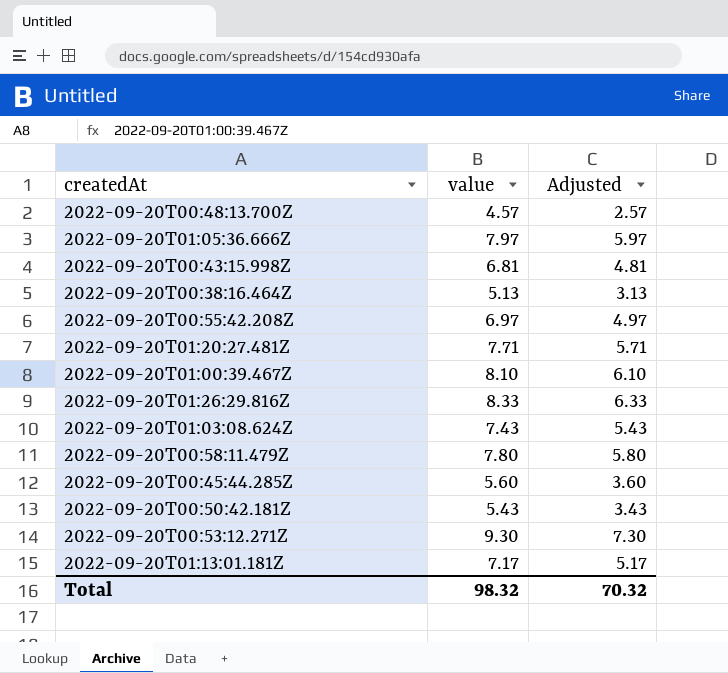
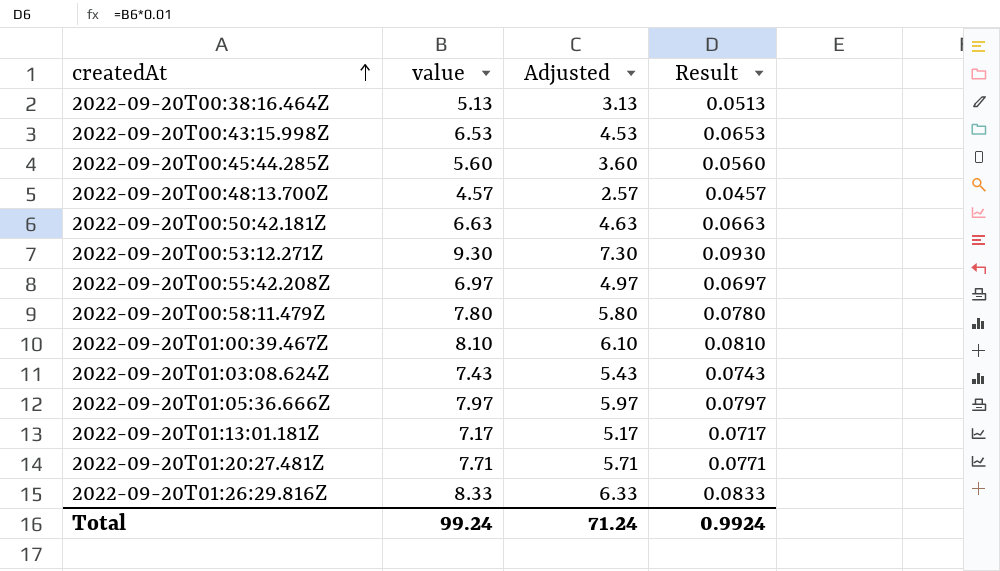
row order: none -> createdAt ascending
column Result | formula: none -> [value] * 0.01
2022-09-20T00:43:15.998Z | value: 6.81 -> 6.53
2022-09-20T00:43:15.998Z | Adjusted: 4.81 -> 4.53
2022-09-20T00:50:42.181Z | value: 5.43 -> 6.63
2022-09-20T00:50:42.181Z | Adjusted: 3.43 -> 4.63
Total | value: 98.32 -> 99.24
Total | Adjusted: 70.32 -> 71.24

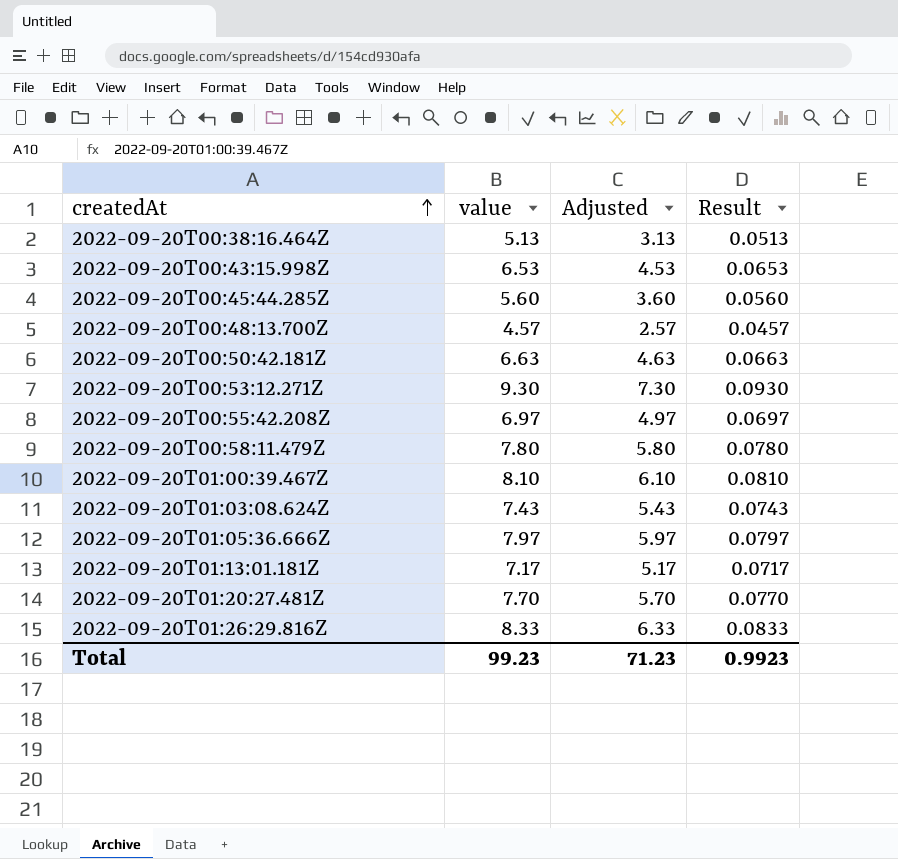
2022-09-20T01:20:27.481Z | value: 7.71 -> 7.70
2022-09-20T01:20:27.481Z | Adjusted: 5.71 -> 5.70
2022-09-20T01:20:27.481Z | Result: 0.0771 -> 0.0770
Total | value: 99.24 -> 99.23
Total | Adjusted: 71.24 -> 71.23
Total | Result: 0.9924 -> 0.9923

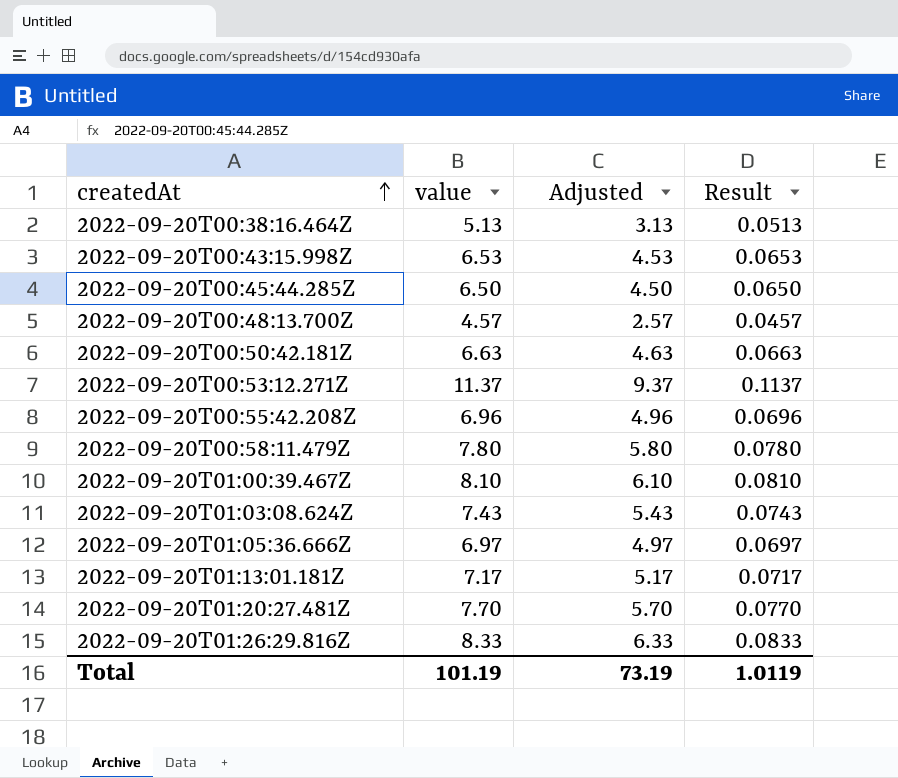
2022-09-20T00:45:44.285Z | value: 5.60 -> 6.50
2022-09-20T00:45:44.285Z | Adjusted: 3.60 -> 4.50
2022-09-20T00:45:44.285Z | Result: 0.0560 -> 0.0650
2022-09-20T00:53:12.271Z | value: 9.30 -> 11.37
2022-09-20T00:53:12.271Z | Adjusted: 7.30 -> 9.37
2022-09-20T00:53:12.271Z | Result: 0.0930 -> 0.1137
2022-09-20T00:55:42.208Z | value: 6.97 -> 6.96
2022-09-20T00:55:42.208Z | Adjusted: 4.97 -> 4.96
2022-09-20T00:55:42.208Z | Result: 0.0697 -> 0.0696
2022-09-20T01:05:36.666Z | value: 7.97 -> 6.97
2022-09-20T01:05:36.666Z | Adjusted: 5.97 -> 4.97
2022-09-20T01:05:36.666Z | Result: 0.0797 -> 0.0697
Total | value: 99.23 -> 101.19
Total | Adjusted: 71.23 -> 73.19
Total | Result: 0.9923 -> 1.0119

